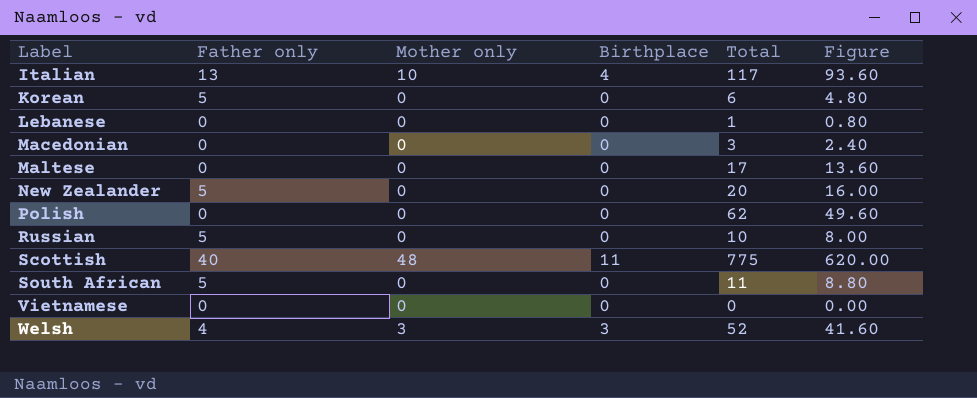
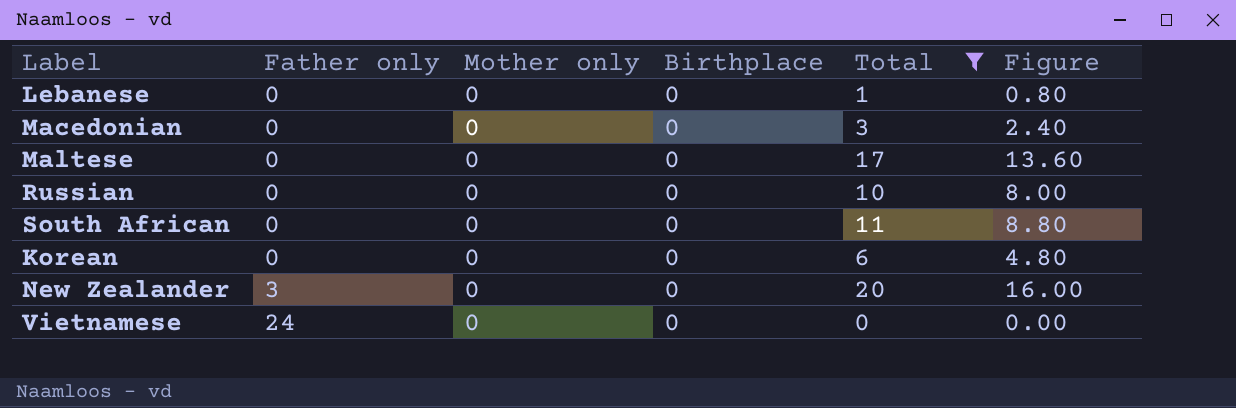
filter: none -> Total <= 20
row order: Label ascending -> Father only ascending
Russian | Father only: 5 -> 0
South African | Father only: 5 -> 0
Korean | Father only: 5 -> 0
New Zealander | Father only: 5 -> 3
Vietnamese | Father only: 0 -> 24

